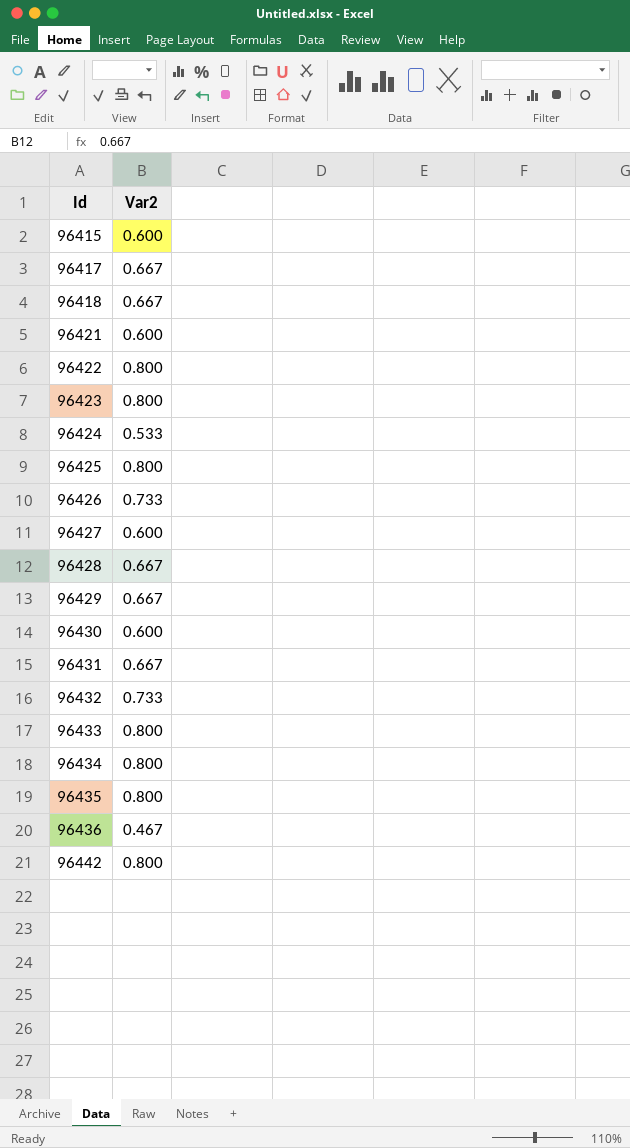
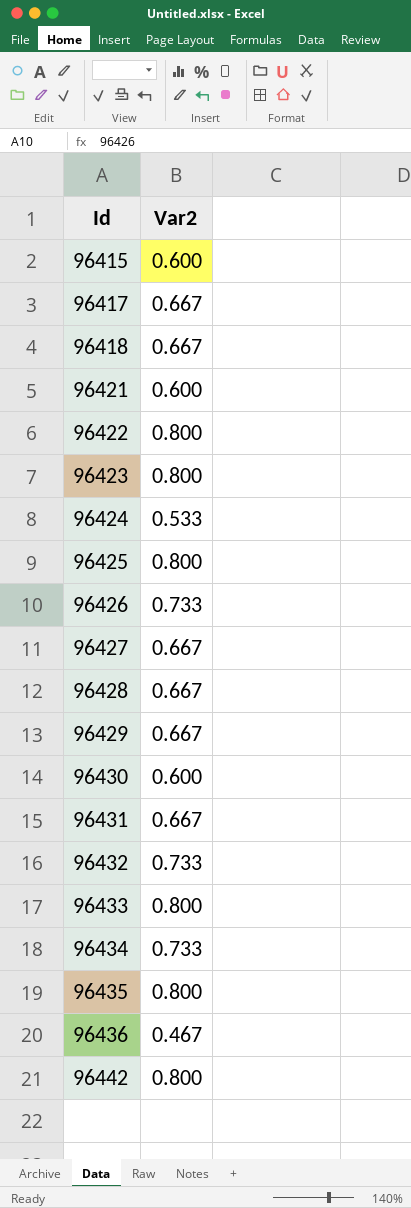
96427 | Var2: 0.600 -> 0.667
96434 | Var2: 0.800 -> 0.733

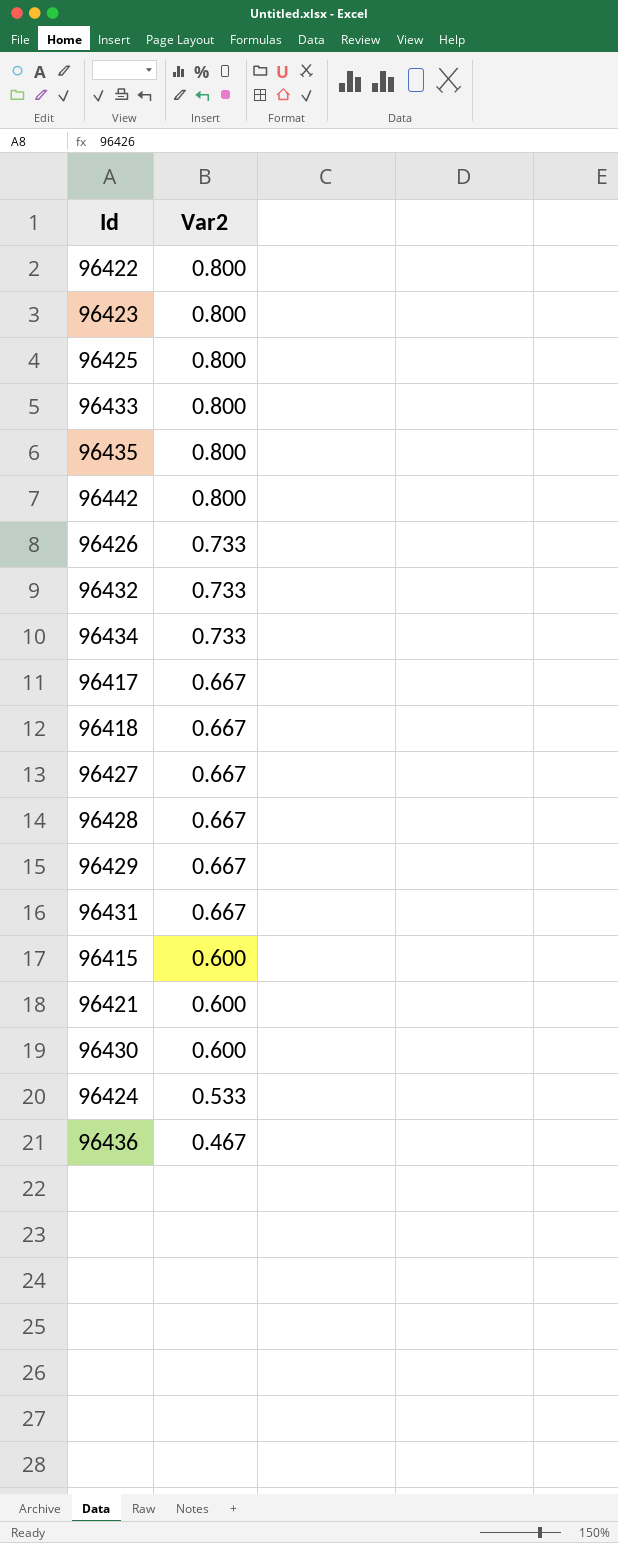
row order: Id ascending -> Var2 descending

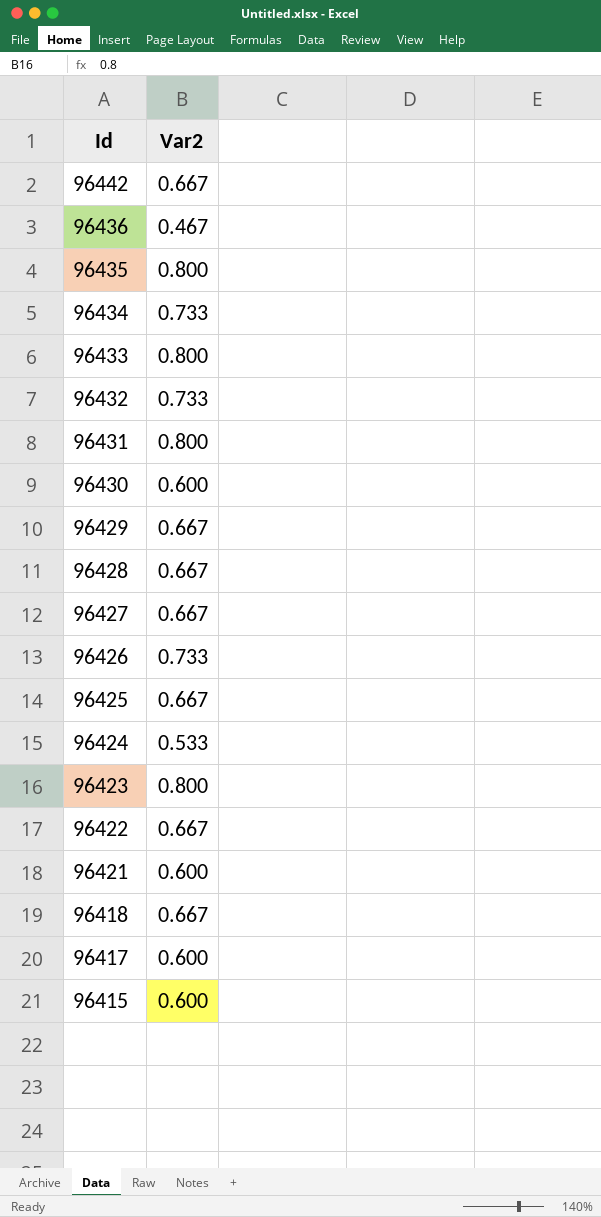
row order: Var2 descending -> Id descending
96442 | Var2: 0.800 -> 0.667
96431 | Var2: 0.667 -> 0.800
96425 | Var2: 0.800 -> 0.667
96422 | Var2: 0.800 -> 0.667
96417 | Var2: 0.667 -> 0.600

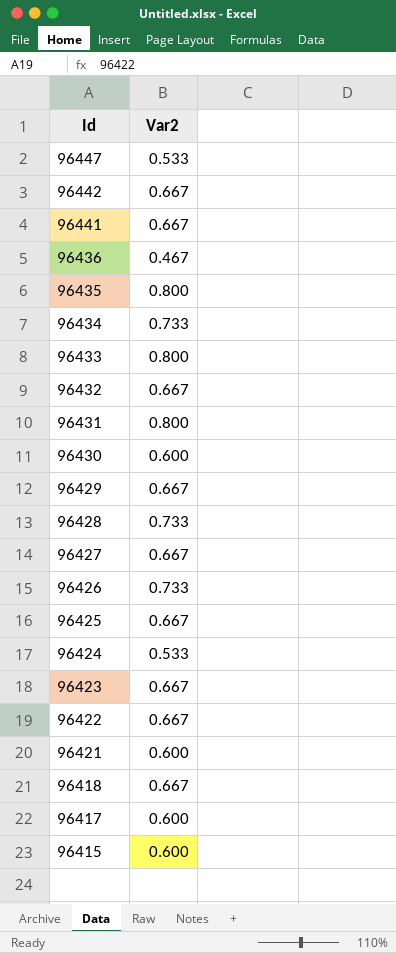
row 96447: none -> 0.533
row 96441: none -> 0.667
96432 | Var2: 0.733 -> 0.667
96428 | Var2: 0.667 -> 0.733
96423 | Var2: 0.800 -> 0.667

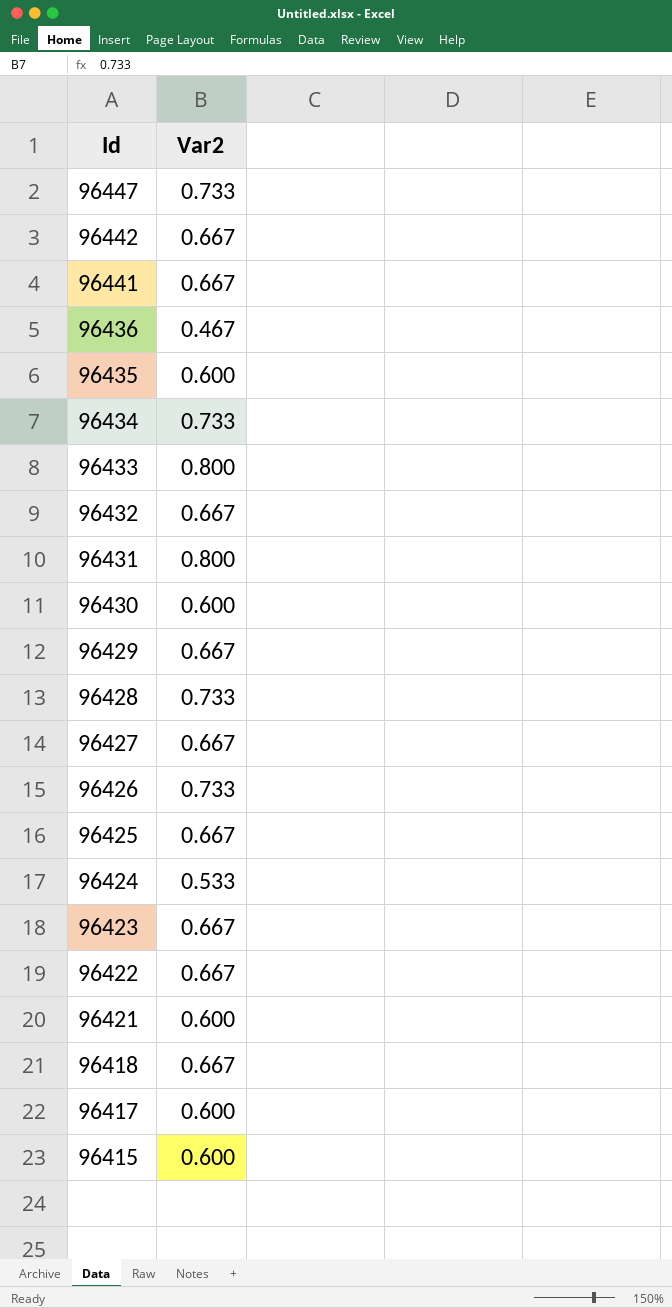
96447 | Var2: 0.533 -> 0.733
96435 | Var2: 0.800 -> 0.600

